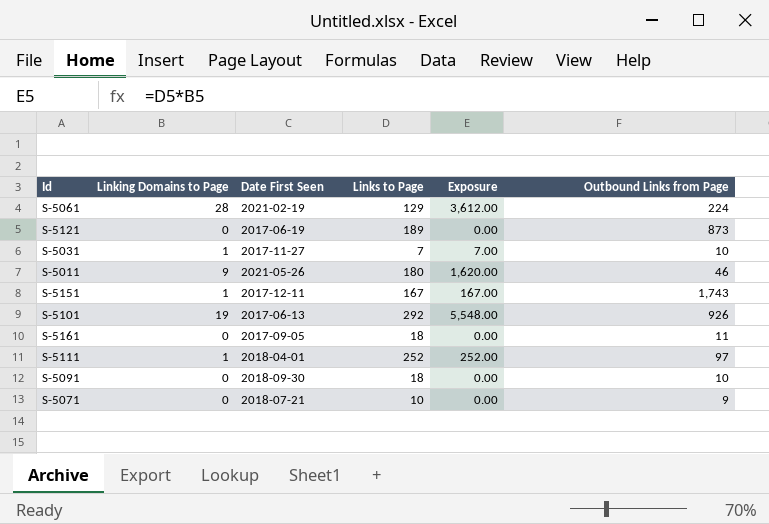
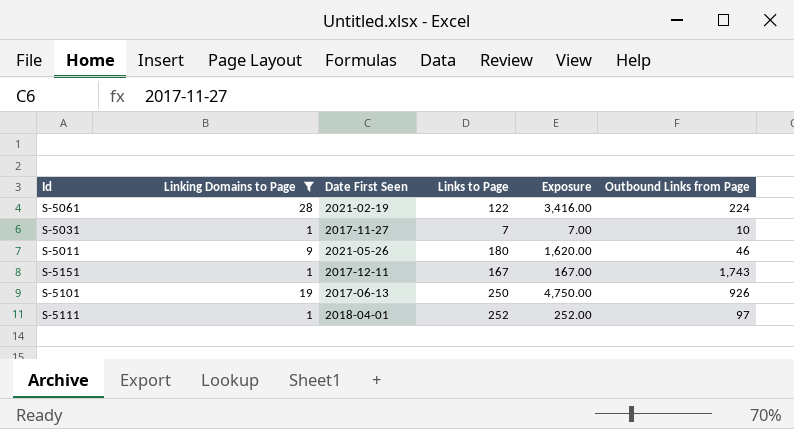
filter: none -> Linking Domains to Page != 0
S-5061 | Links to Page: 129 -> 122
S-5061 | Exposure: 3,612.00 -> 3,416.00
S-5101 | Links to Page: 292 -> 250
S-5101 | Exposure: 5,548.00 -> 4,750.00

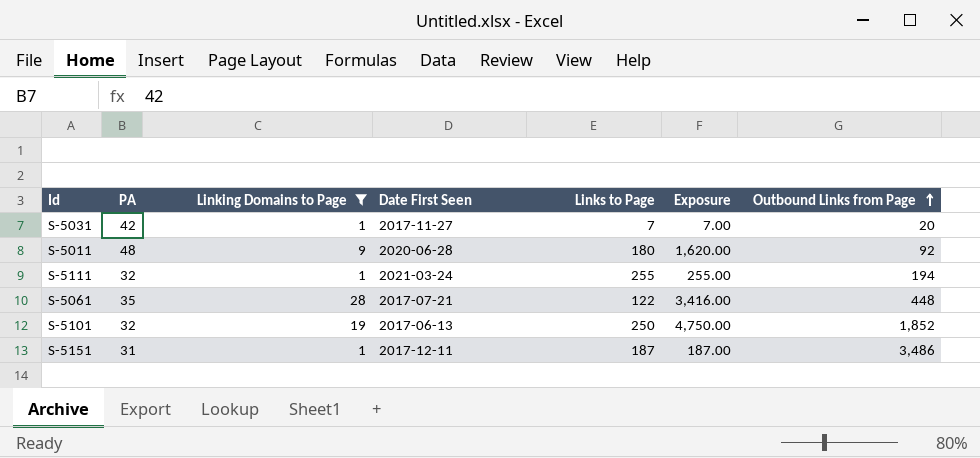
row order: none -> Outbound Links from Page ascending
column PA | position: none -> 2
S-5031 | Outbound Links from Page: 10 -> 20
S-5011 | Date First Seen: 2021-05-26 -> 2020-06-28
S-5011 | Outbound Links from Page: 46 -> 92
S-5111 | Date First Seen: 2018-04-01 -> 2021-03-24
S-5111 | Links to Page: 252 -> 255
S-5111 | Exposure: 252.00 -> 255.00
S-5111 | Outbound Links from Page: 97 -> 194
S-5061 | Date First Seen: 2021-02-19 -> 2017-07-21
S-5061 | Outbound Links from Page: 224 -> 448
S-5101 | Outbound Links from Page: 926 -> 1,852
S-5151 | Links to Page: 167 -> 187
S-5151 | Exposure: 167.00 -> 187.00
S-5151 | Outbound Links from Page: 1,743 -> 3,486

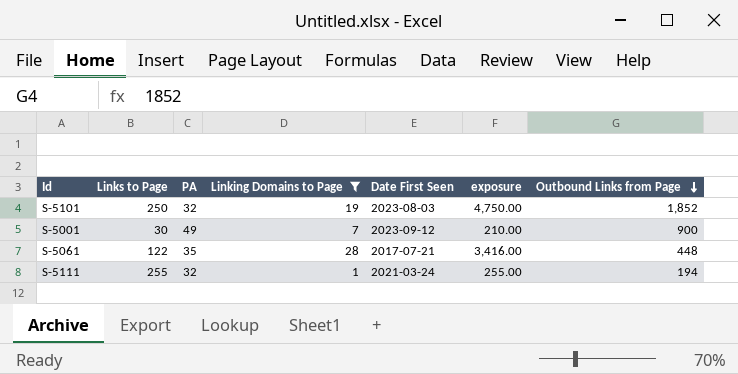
row order: Outbound Links from Page ascending -> Outbound Links from Page descending
column Links to Page | position: 5 -> 2
column name: Exposure -> exposure
row S-5031: 42 | 1 | 2017-11-27 | 7 | 7.00 | 20 -> none
row S-5011: 48 | 9 | 2020-06-28 | 180 | 1,620.00 | 92 -> none
row S-5151: 31 | 1 | 2017-12-11 | 187 | 187.00 | 3,486 -> none
S-5101 | Date First Seen: 2017-06-13 -> 2023-08-03
row S-5001: none -> 30 | 49 | 7 | 2023-09-12 | 210.00 | 900

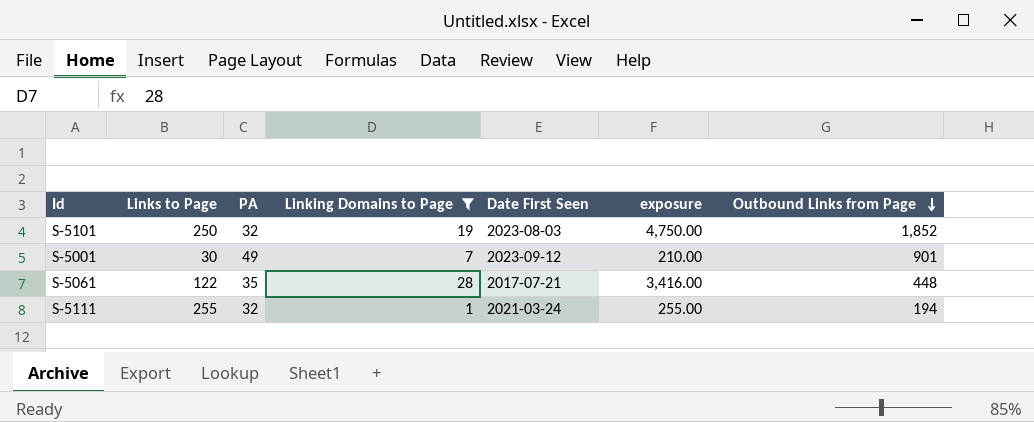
S-5001 | Outbound Links from Page: 900 -> 901

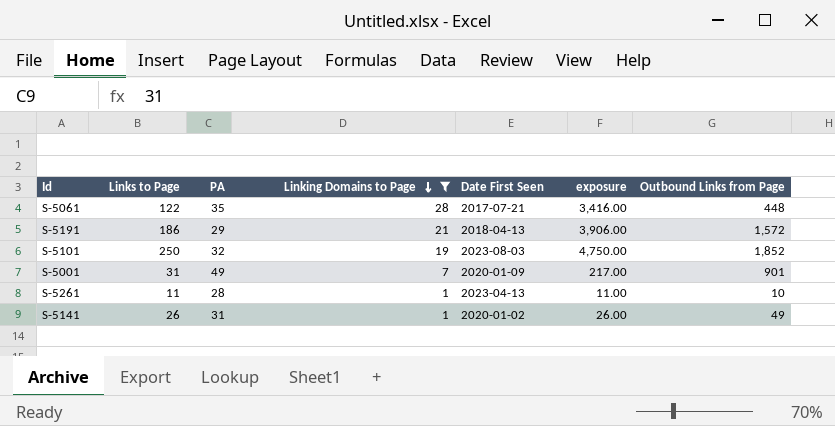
row order: Outbound Links from Page descending -> Linking Domains to Page descending
row S-5111: 255 | 32 | 1 | 2021-03-24 | 255.00 | 194 -> none
row S-5191: none -> 186 | 29 | 21 | 2018-04-13 | 3,906.00 | 1,572
S-5001 | Links to Page: 30 -> 31
S-5001 | Date First Seen: 2023-09-12 -> 2020-01-09
S-5001 | exposure: 210.00 -> 217.00
row S-5261: none -> 11 | 28 | 1 | 2023-04-13 | 11.00 | 10
row S-5141: none -> 26 | 31 | 1 | 2020-01-02 | 26.00 | 49

